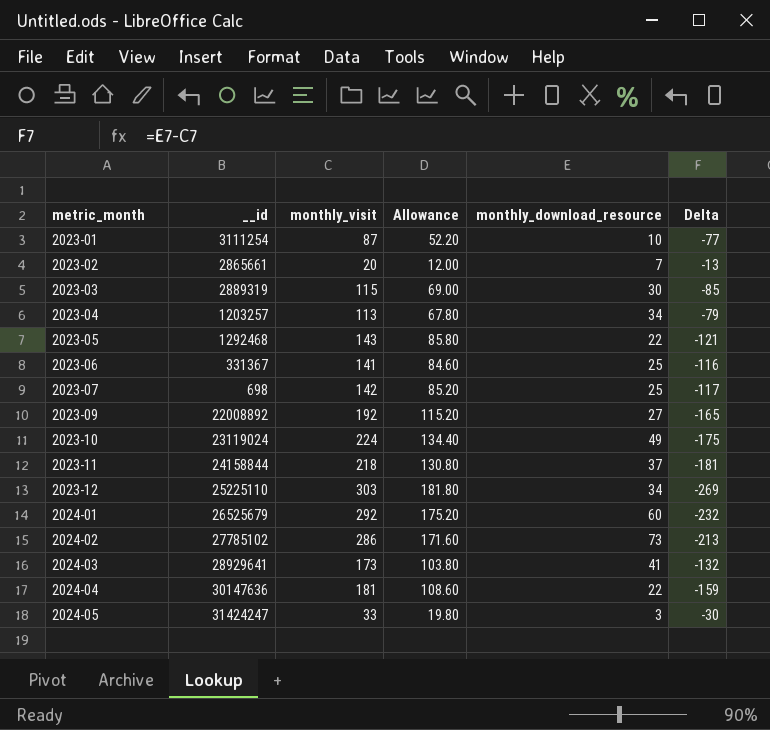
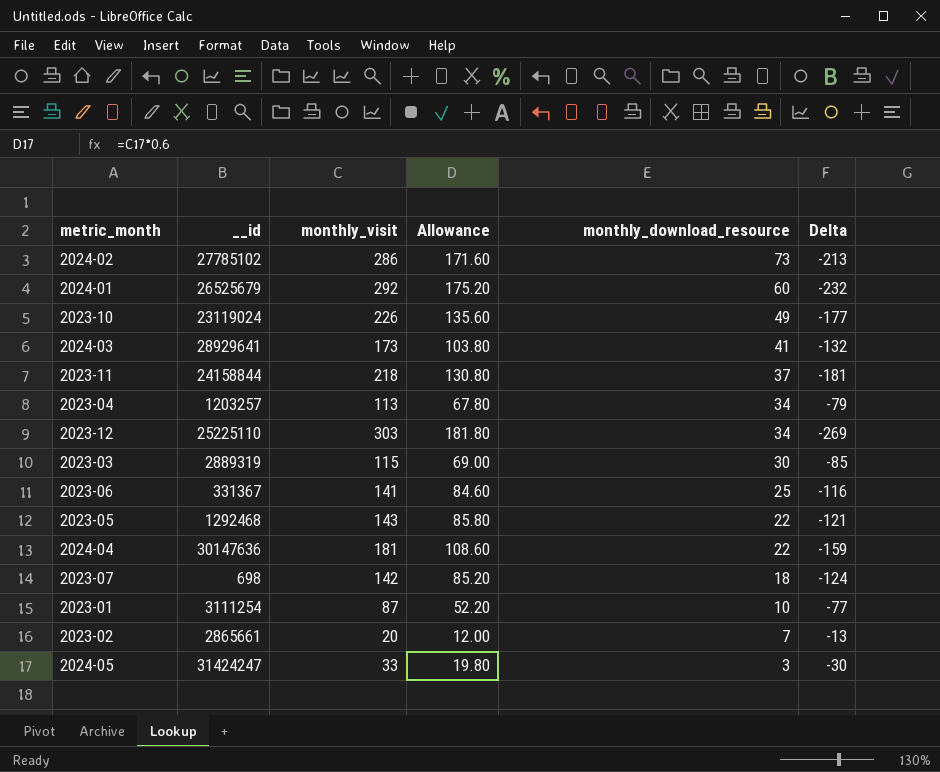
row order: metric_month ascending -> monthly_download_resource descending
row 2023-09: 22008892 | 192 | 115.20 | 27 | -165 -> none
2023-10 | monthly_visit: 224 -> 226
2023-10 | Allowance: 134.40 -> 135.60
2023-10 | Delta: -175 -> -177
2023-07 | monthly_download_resource: 25 -> 18
2023-07 | Delta: -117 -> -124

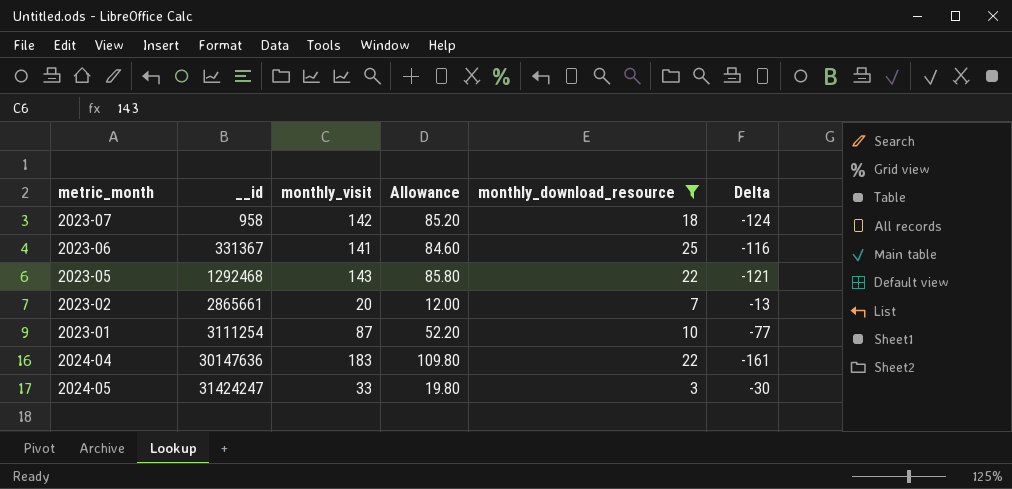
filter: none -> monthly_download_resource <= 25
row order: monthly_download_resource descending -> __id ascending
2023-07 | __id: 698 -> 958
2024-04 | monthly_visit: 181 -> 183
2024-04 | Allowance: 108.60 -> 109.80
2024-04 | Delta: -159 -> -161

